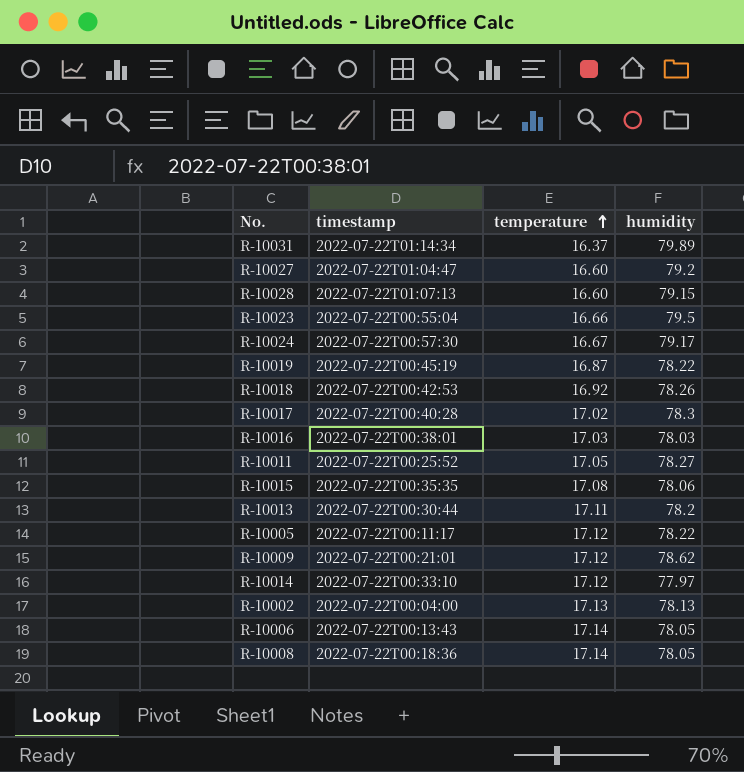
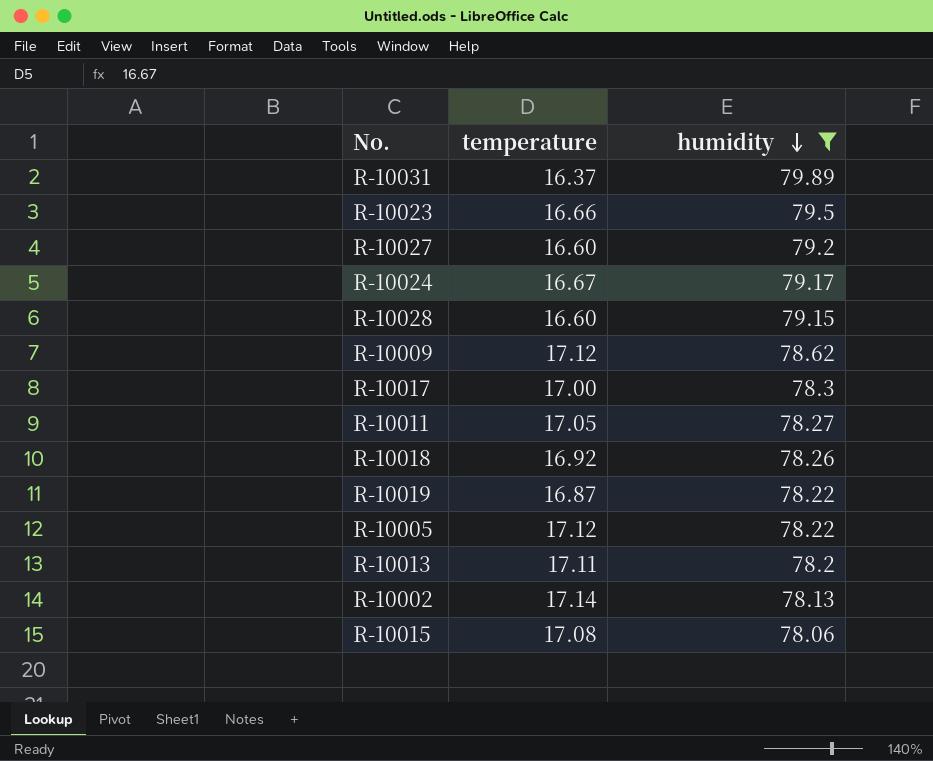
filter: none -> humidity >= 78.06
row order: temperature ascending -> humidity descending
column timestamp | position: 2 -> none
R-10017 | temperature: 17.02 -> 17.00
R-10002 | temperature: 17.13 -> 17.14

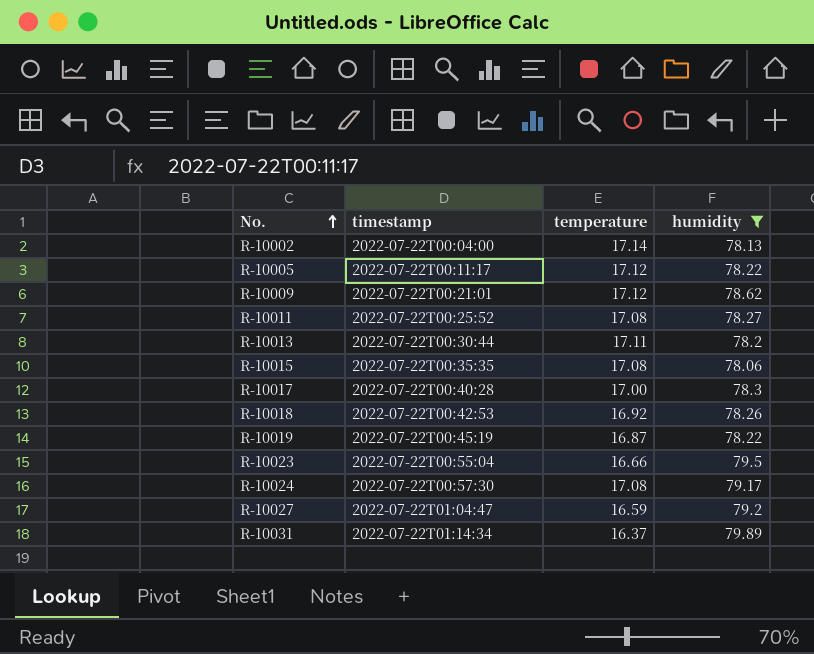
row order: humidity descending -> No. ascending
column timestamp | position: none -> 2
row R-10028: 16.60 | 79.15 -> none
R-10011 | temperature: 17.05 -> 17.08
R-10024 | temperature: 16.67 -> 17.08
R-10027 | temperature: 16.60 -> 16.59

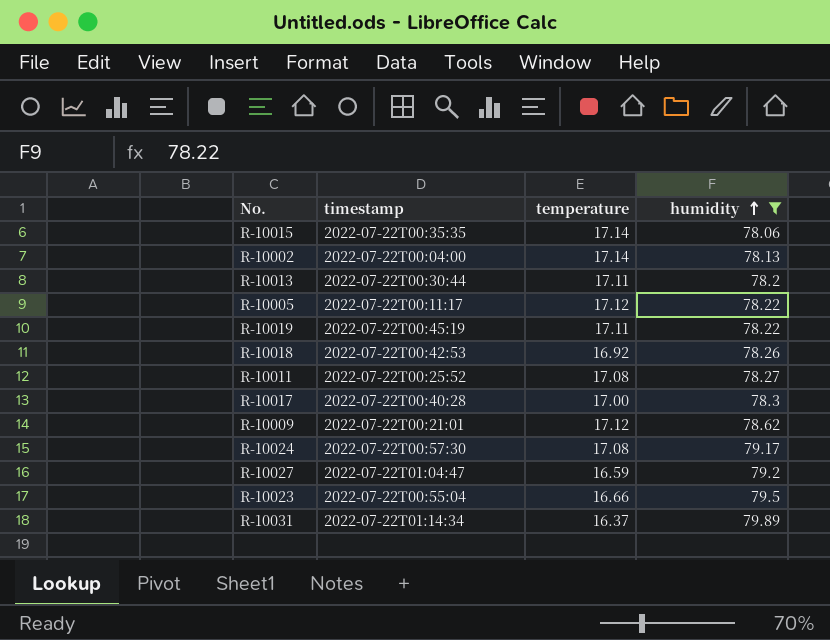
row order: No. ascending -> humidity ascending
R-10015 | temperature: 17.08 -> 17.14
R-10019 | temperature: 16.87 -> 17.11

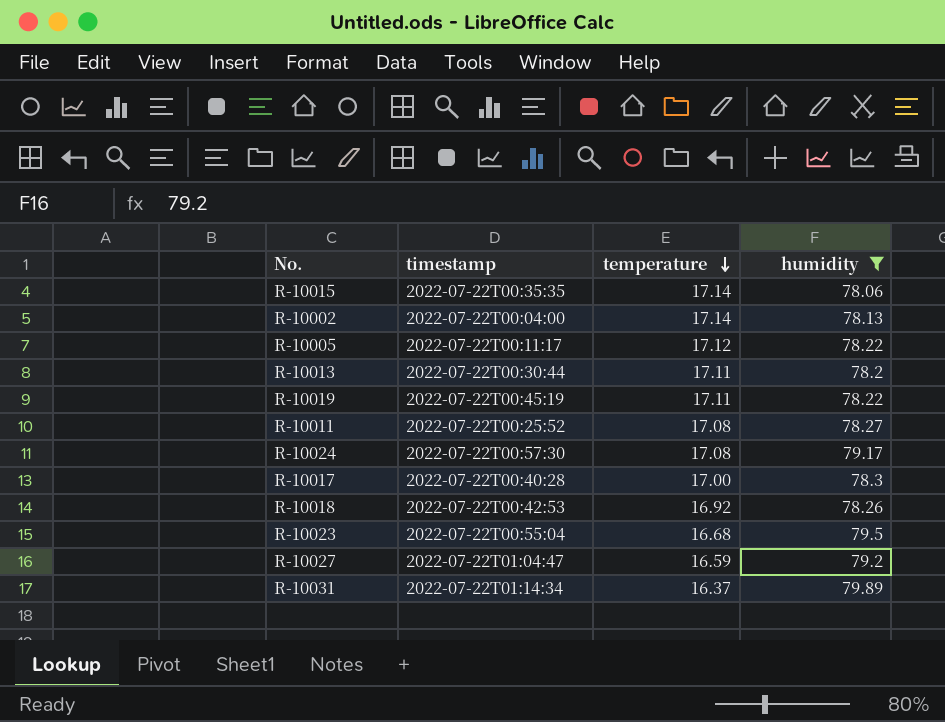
row order: humidity ascending -> temperature descending
row R-10009: 2022-07-22T00:21:01 | 17.12 | 78.62 -> none
R-10023 | temperature: 16.66 -> 16.68

